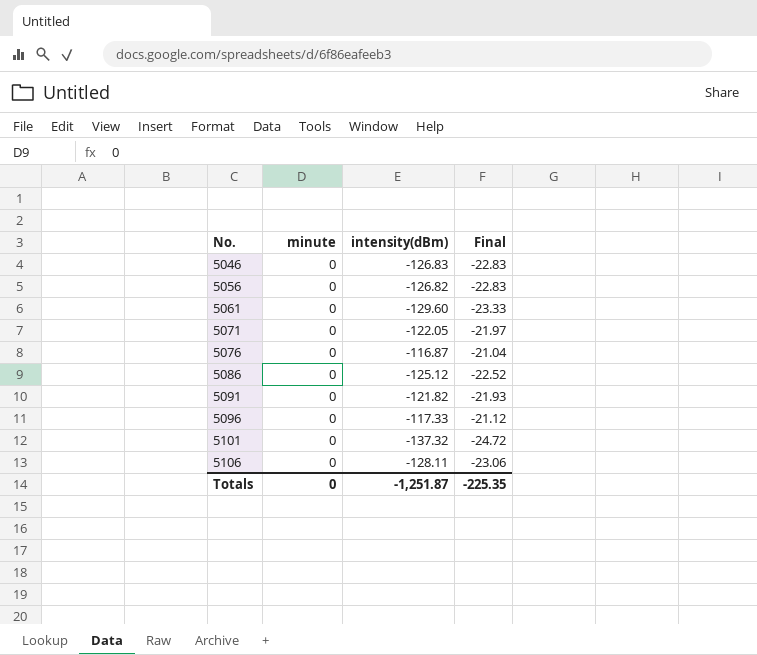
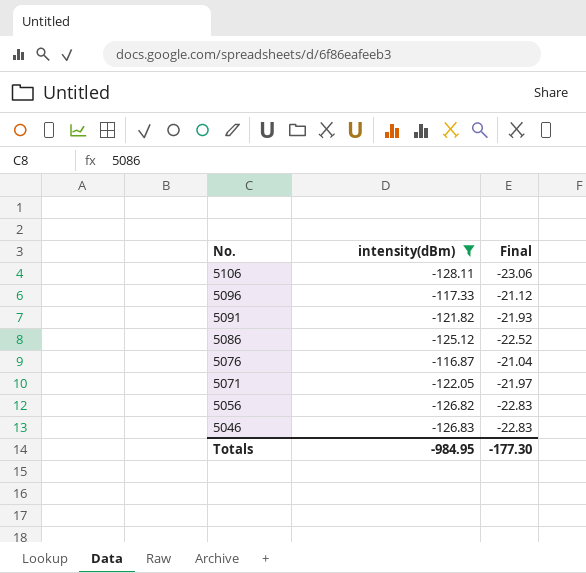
filter: none -> intensity(dBm) >= -128.11
row order: No. ascending -> No. descending
column minute | position: 2 -> none
Totals | intensity(dBm): -1,251.87 -> -984.95
Totals | Final: -225.35 -> -177.30

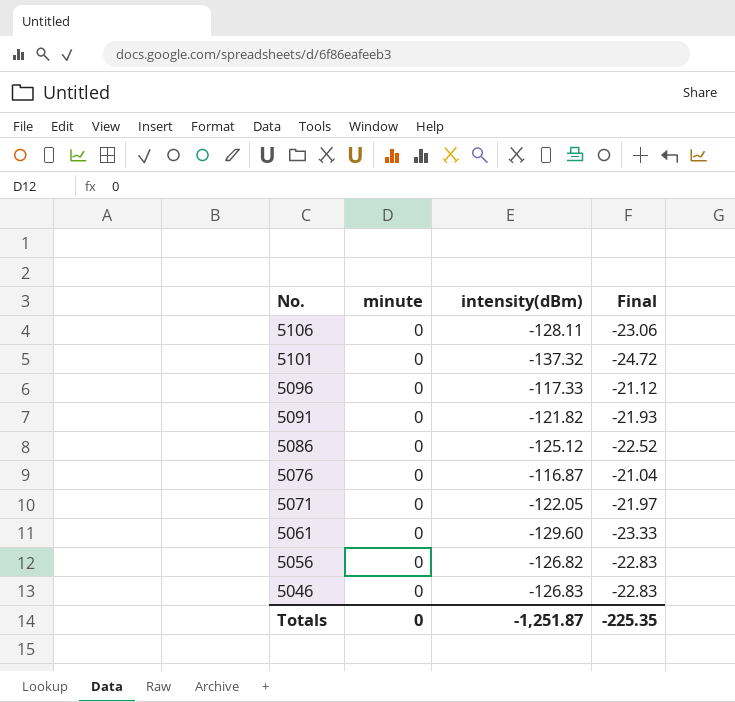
filter: intensity(dBm) >= -128.11 -> none
column minute | position: none -> 2
Totals | intensity(dBm): -984.95 -> -1,251.87
Totals | Final: -177.30 -> -225.35

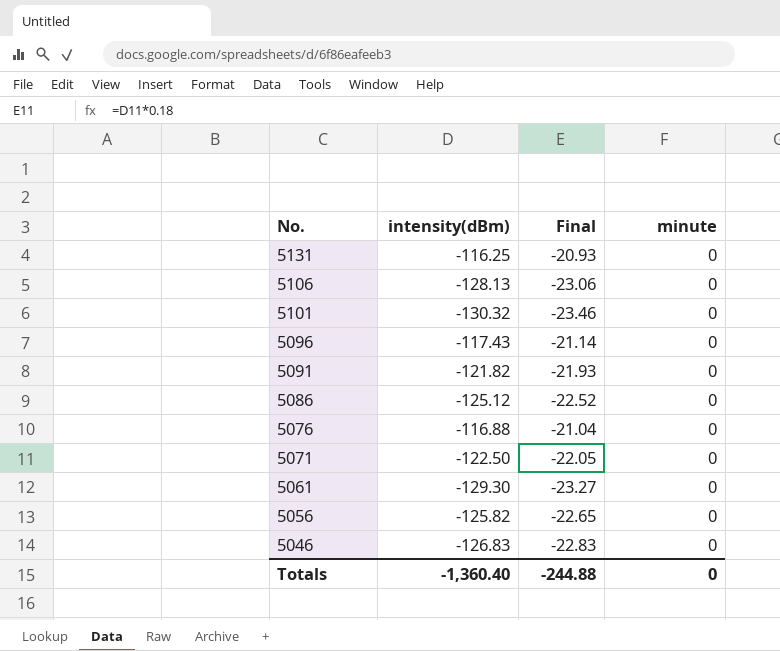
column minute | position: 2 -> 4
row 5131: none -> -116.25 | -20.93 | 0
5106 | intensity(dBm): -128.11 -> -128.13
5101 | intensity(dBm): -137.32 -> -130.32
5101 | Final: -24.72 -> -23.46
5096 | intensity(dBm): -117.33 -> -117.43
5096 | Final: -21.12 -> -21.14
5076 | intensity(dBm): -116.87 -> -116.88
5071 | intensity(dBm): -122.05 -> -122.50
5071 | Final: -21.97 -> -22.05
5061 | intensity(dBm): -129.60 -> -129.30
5061 | Final: -23.33 -> -23.27
5056 | intensity(dBm): -126.82 -> -125.82
5056 | Final: -22.83 -> -22.65
Totals | intensity(dBm): -1,251.87 -> -1,360.40
Totals | Final: -225.35 -> -244.88

